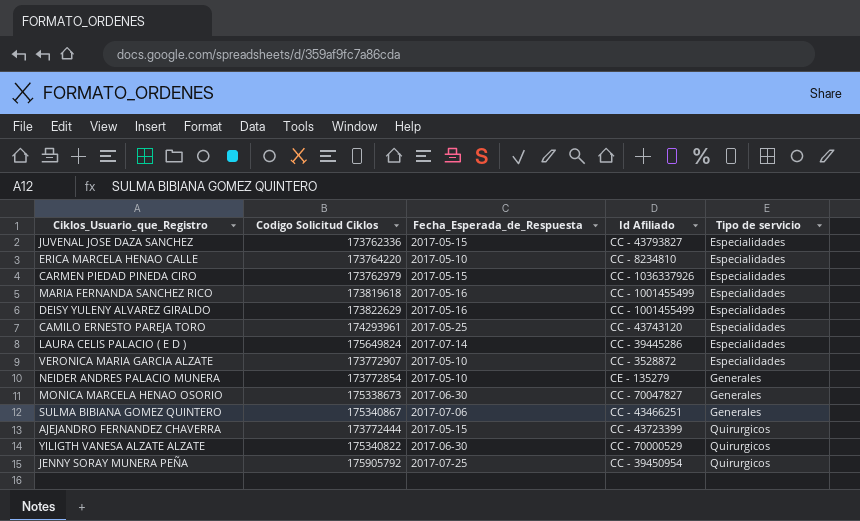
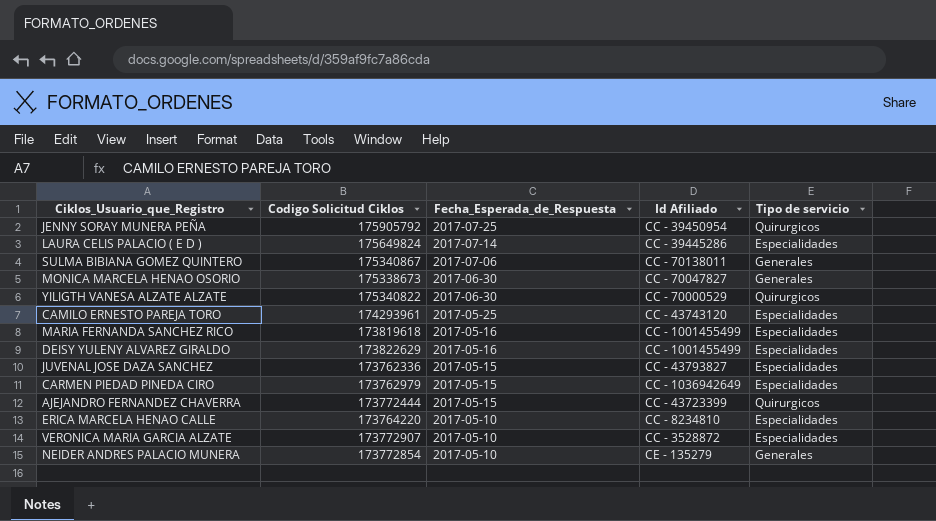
row order: Tipo de servicio ascending -> Fecha_Esperada_de_Respuesta descending
SULMA BIBIANA GOMEZ QUINTERO | Id Afiliado: CC - 43466251 -> CC - 70138011
CARMEN PIEDAD PINEDA CIRO | Id Afiliado: CC - 1036337926 -> CC - 1036942649

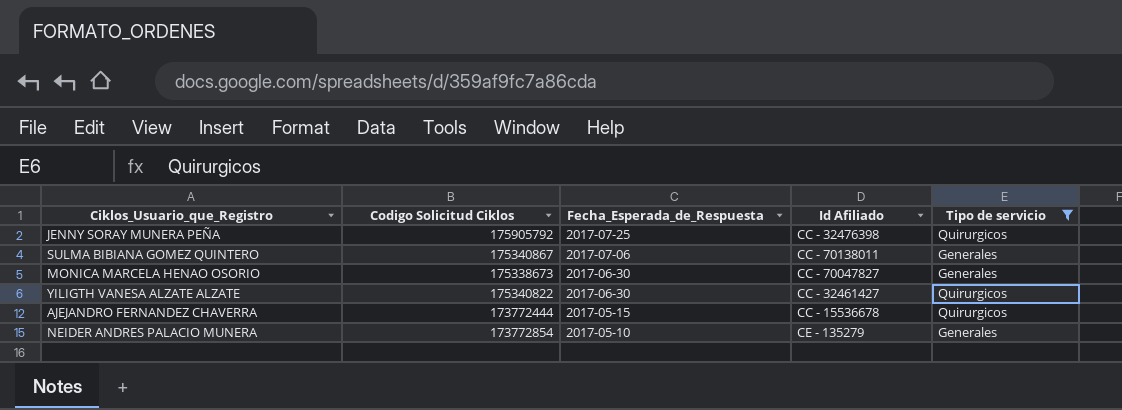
filter: none -> Tipo de servicio != Especialidades
JENNY SORAY MUNERA PEÑA | Id Afiliado: CC - 39450954 -> CC - 32476398
YILIGTH VANESA ALZATE ALZATE | Id Afiliado: CC - 70000529 -> CC - 32461427
AJEJANDRO FERNANDEZ CHAVERRA | Id Afiliado: CC - 43723399 -> CC - 15536678

